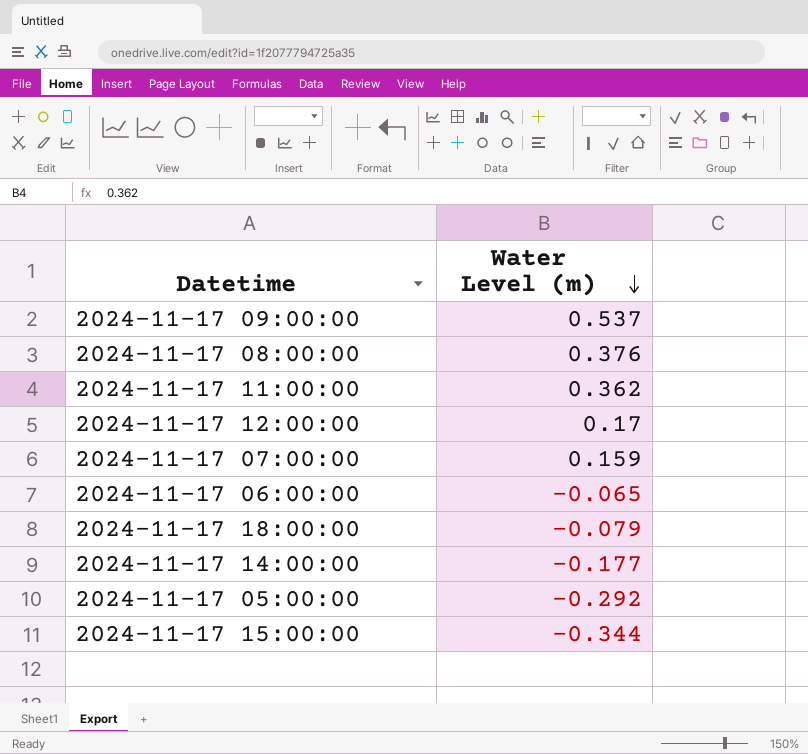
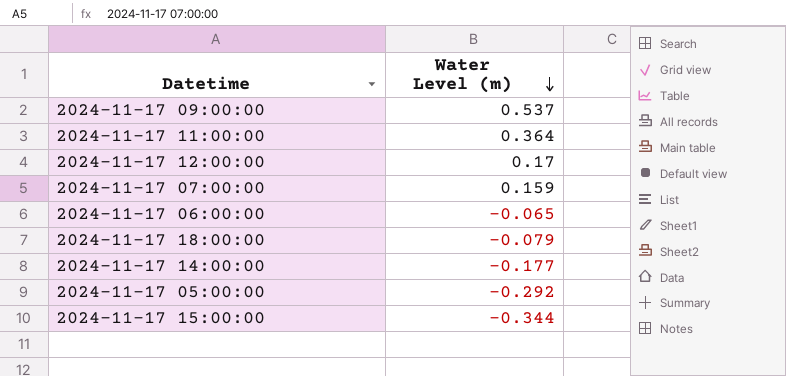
row 2024-11-17 08:00:00: 0.376 -> none
2024-11-17 11:00:00 | Water Level (m): 0.362 -> 0.364

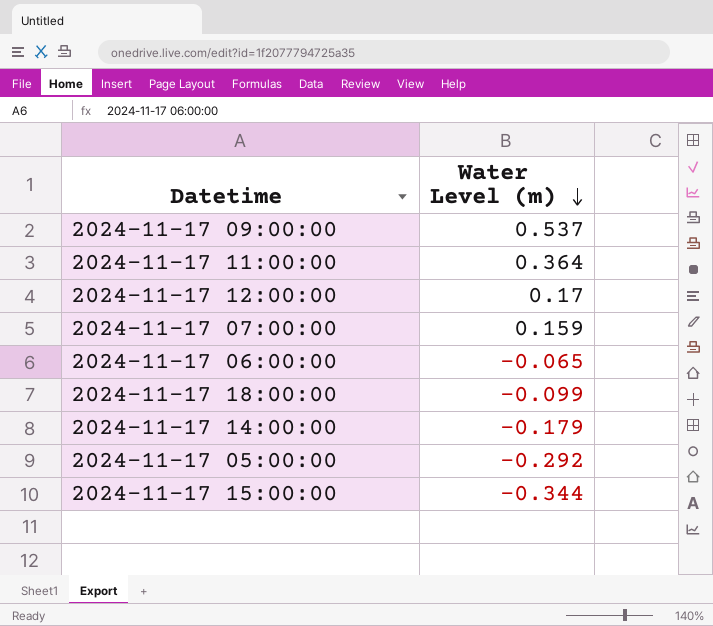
2024-11-17 18:00:00 | Water Level (m): -0.079 -> -0.099
2024-11-17 14:00:00 | Water Level (m): -0.177 -> -0.179

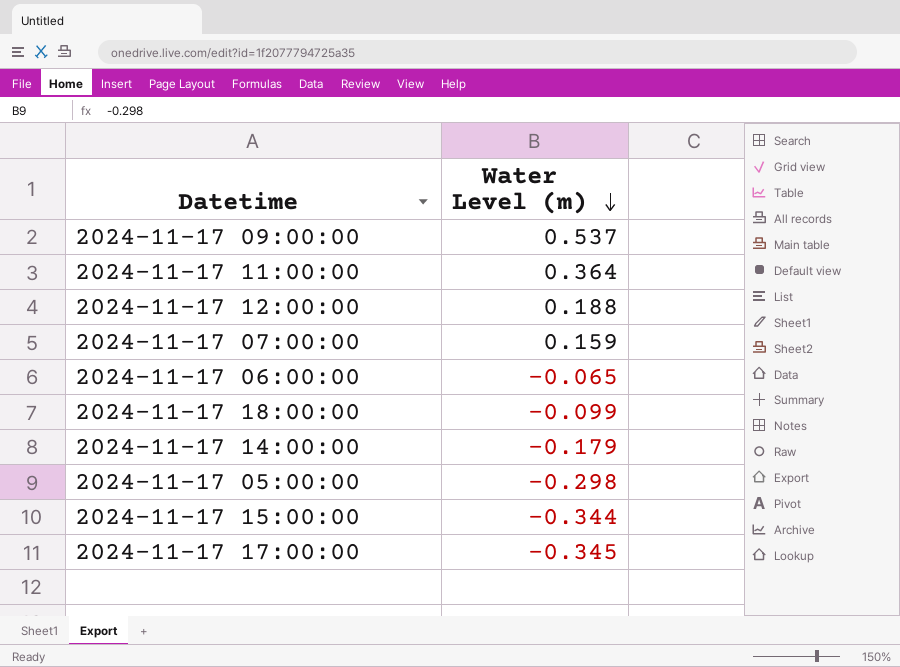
2024-11-17 12:00:00 | Water Level (m): 0.17 -> 0.188
2024-11-17 05:00:00 | Water Level (m): -0.292 -> -0.298
row 2024-11-17 17:00:00: none -> -0.345

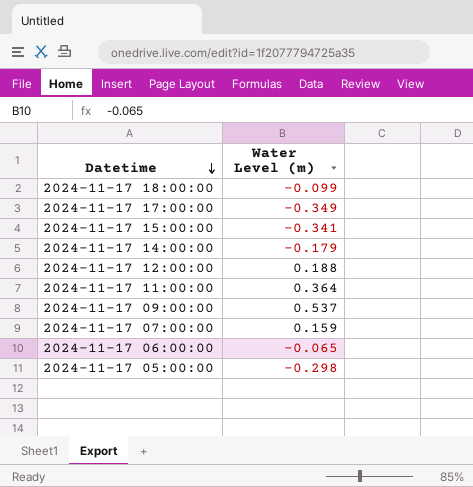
row order: Water Level (m) descending -> Datetime descending
2024-11-17 17:00:00 | Water Level (m): -0.345 -> -0.349
2024-11-17 15:00:00 | Water Level (m): -0.344 -> -0.341

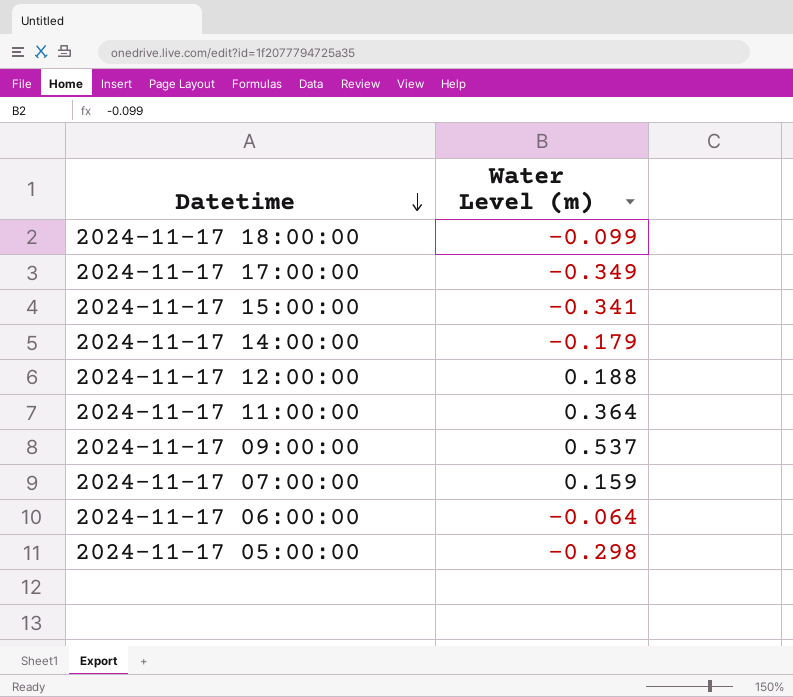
2024-11-17 06:00:00 | Water Level (m): -0.065 -> -0.064

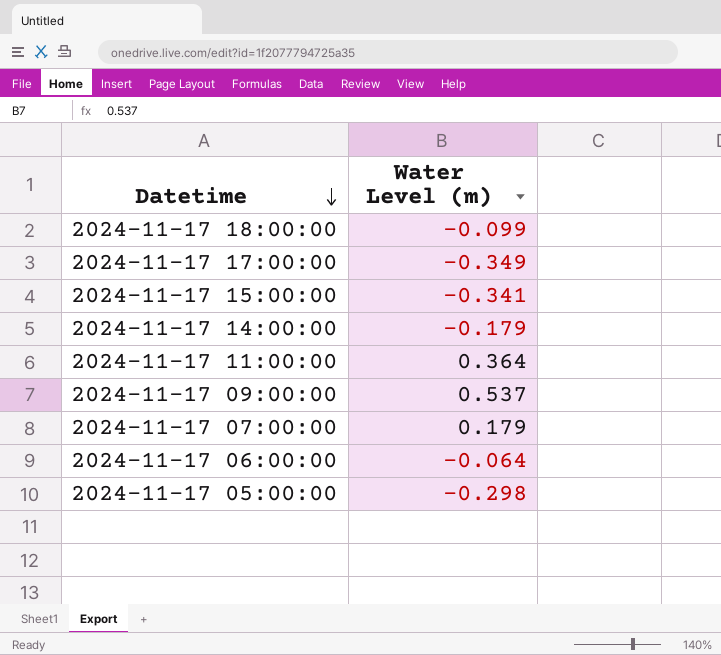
row 2024-11-17 12:00:00: 0.188 -> none
2024-11-17 07:00:00 | Water Level (m): 0.159 -> 0.179

